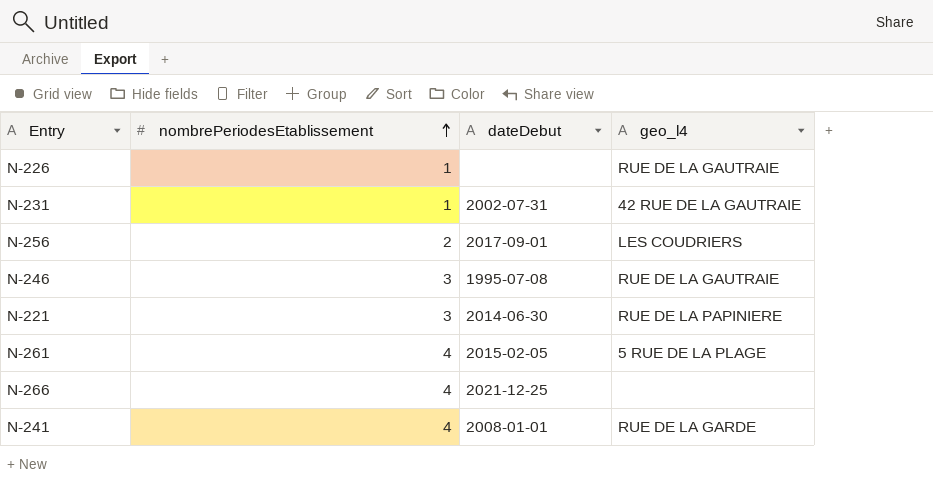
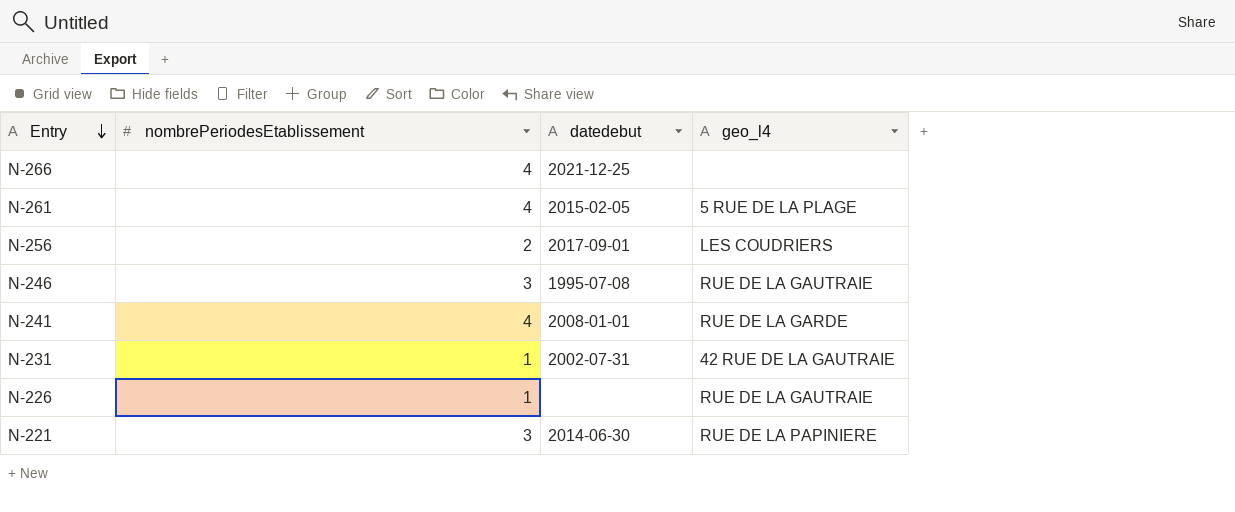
row order: nombrePeriodesEtablissement ascending -> Entry descending
column name: dateDebut -> datedebut

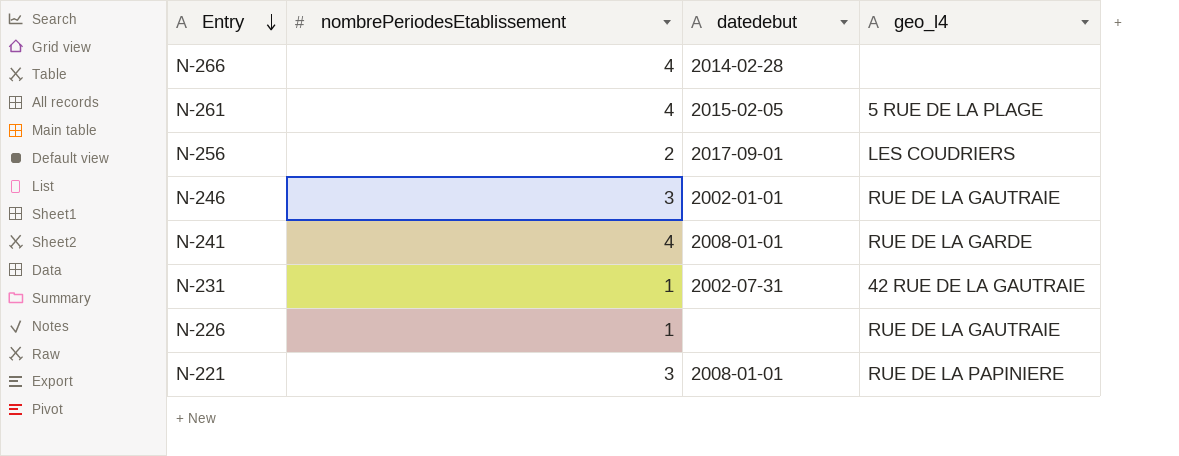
N-266 | datedebut: 2021-12-25 -> 2014-02-28
N-246 | datedebut: 1995-07-08 -> 2002-01-01
N-221 | datedebut: 2014-06-30 -> 2008-01-01

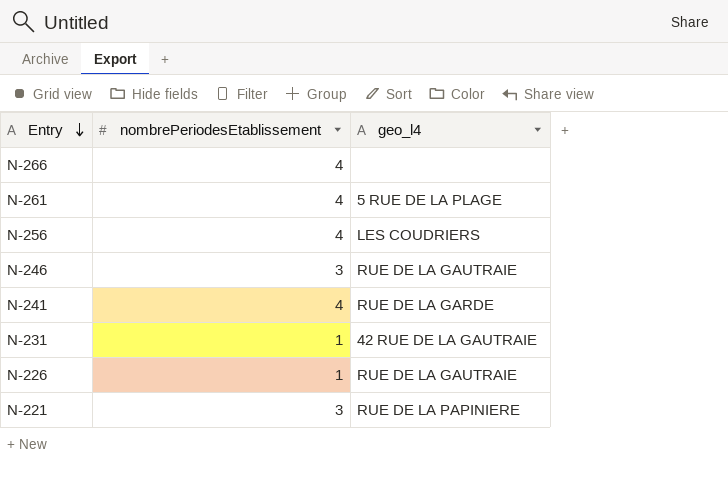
column datedebut | position: 3 -> none
N-256 | nombrePeriodesEtablissement: 2 -> 4

